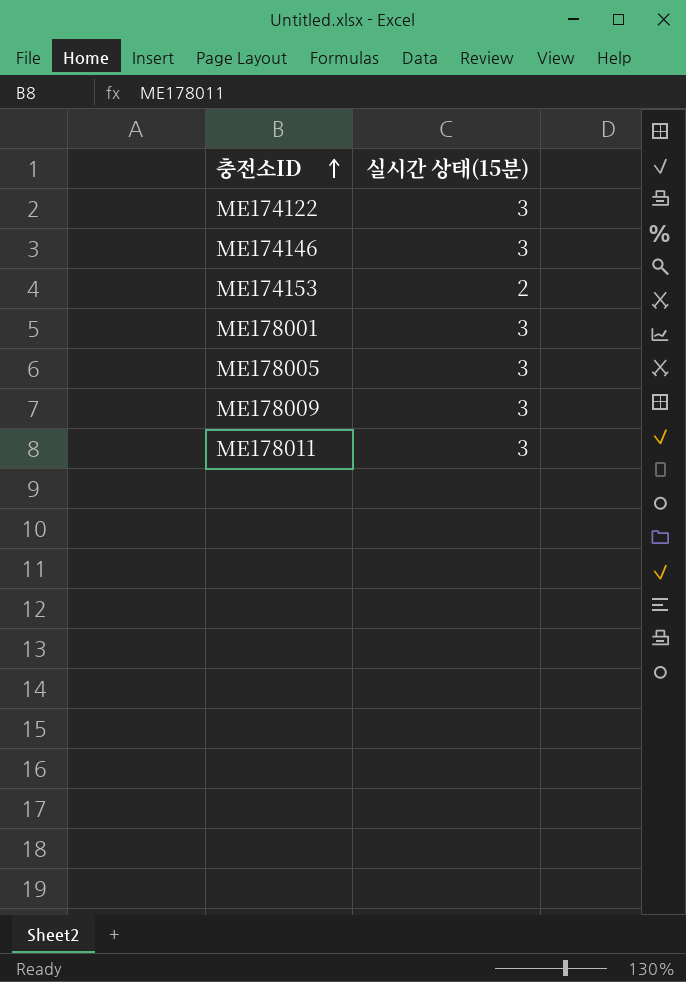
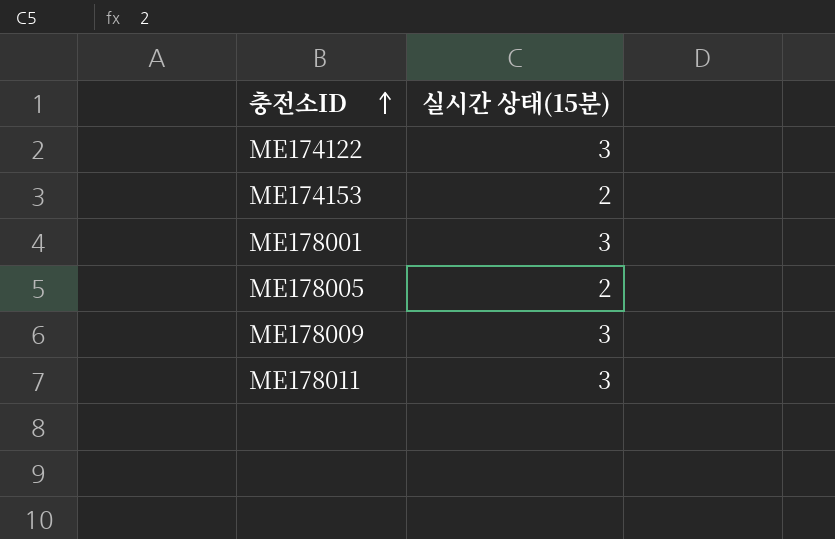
row ME174146: 3 -> none
ME178005 | 실시간 상태(15분): 3 -> 2

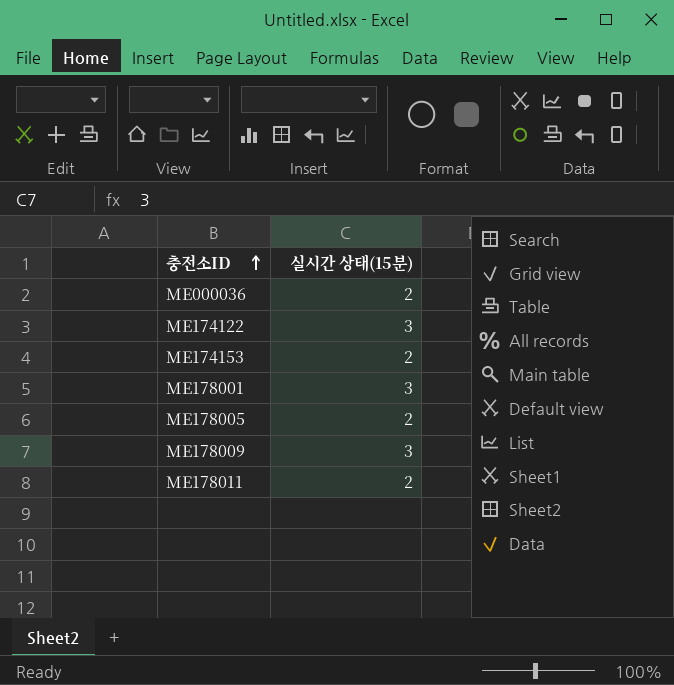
row ME000036: none -> 2
ME178011 | 실시간 상태(15분): 3 -> 2

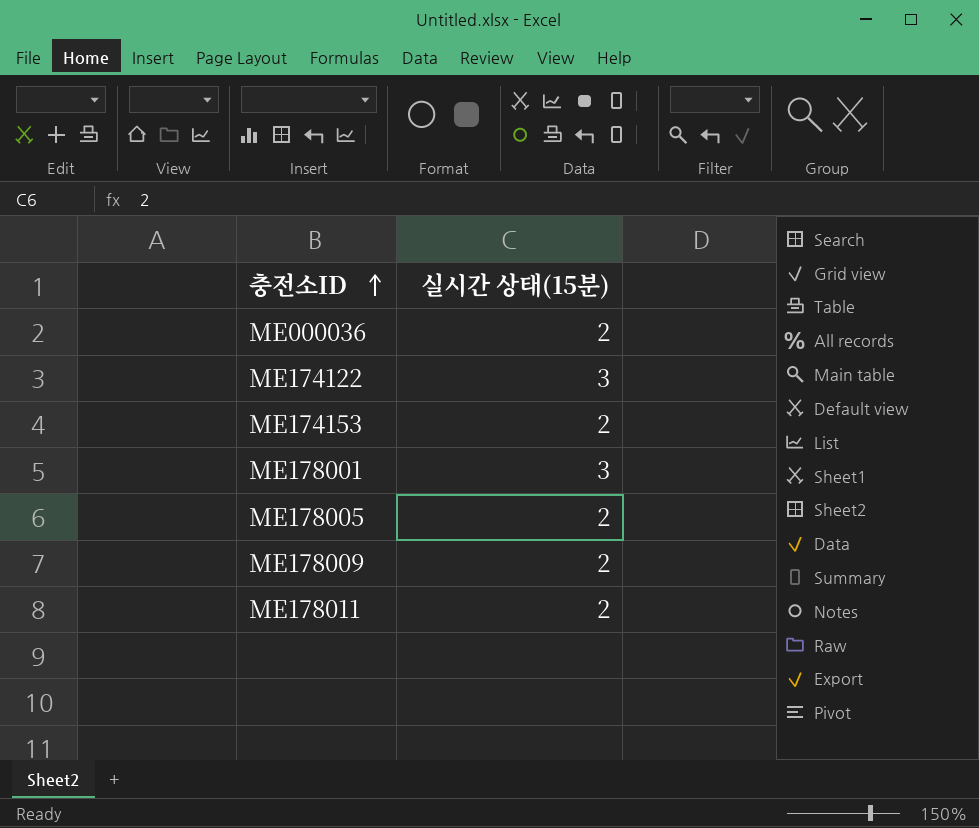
ME178009 | 실시간 상태(15분): 3 -> 2

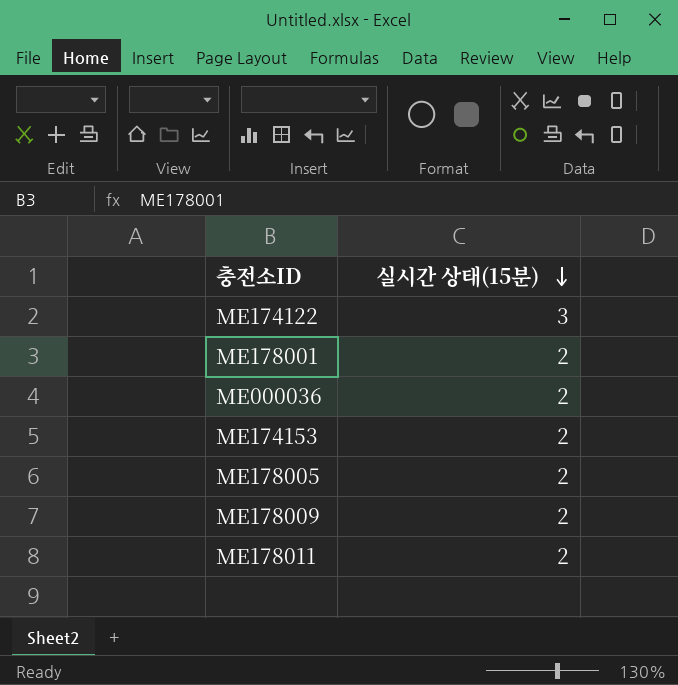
row order: 충전소ID ascending -> 실시간 상태(15분) descending
ME178001 | 실시간 상태(15분): 3 -> 2

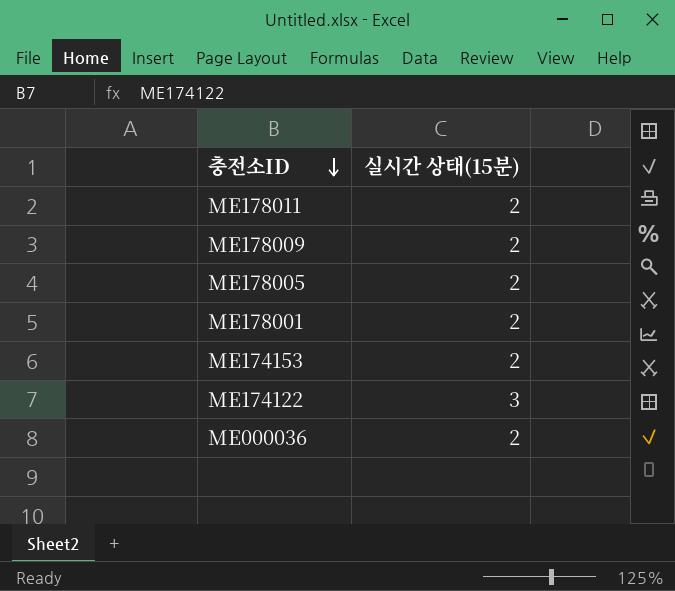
row order: 실시간 상태(15분) descending -> 충전소ID descending

